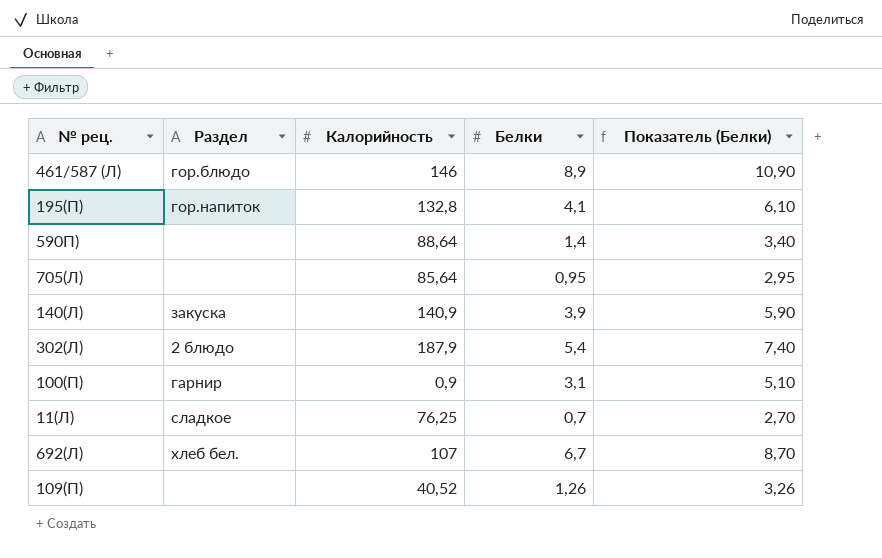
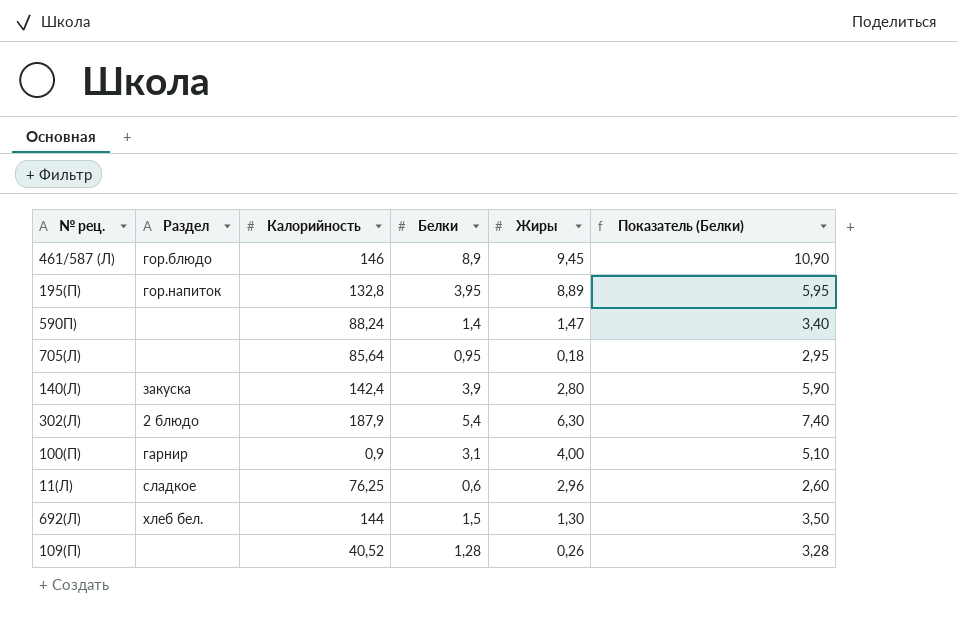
column Жиры | position: none -> 5
195(П) | Белки: 4,1 -> 3,95
195(П) | Показатель (Белки): 6,10 -> 5,95
590П) | Калорийность: 88,64 -> 88,24
140(Л) | Калорийность: 140,9 -> 142,4
11(Л) | Белки: 0,7 -> 0,6
11(Л) | Показатель (Белки): 2,70 -> 2,60
692(Л) | Калорийность: 107 -> 144
692(Л) | Белки: 6,7 -> 1,5
692(Л) | Показатель (Белки): 8,70 -> 3,50
109(П) | Белки: 1,26 -> 1,28
109(П) | Показатель (Белки): 3,26 -> 3,28

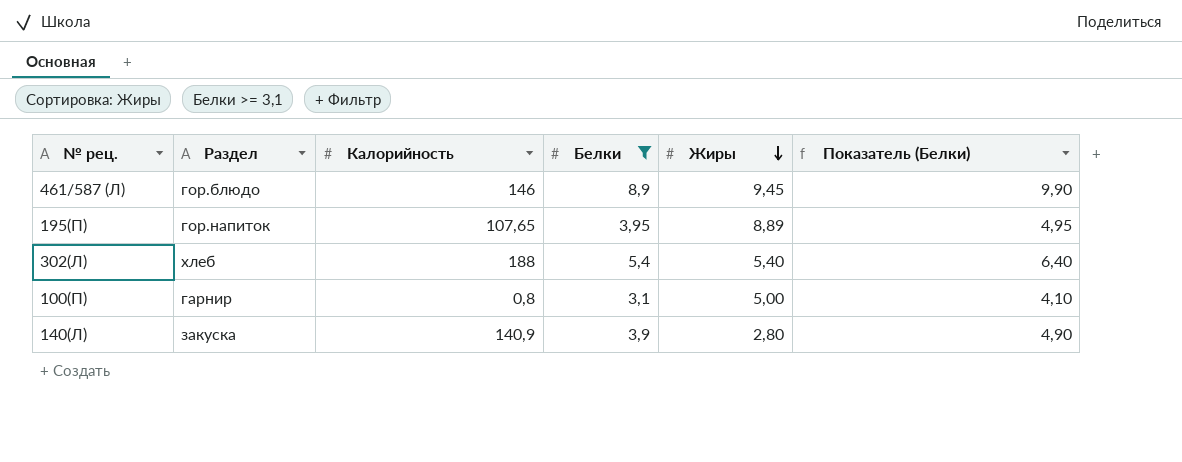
filter: none -> Белки >= 3,1
row order: none -> Жиры descending
column Показатель (Белки) | formula: [Белки] + 2 -> [Белки] + 1
195(П) | Калорийность: 132,8 -> 107,65
302(Л) | Раздел: 2 блюдо -> хлеб
302(Л) | Калорийность: 187,9 -> 188
302(Л) | Жиры: 6,30 -> 5,40
100(П) | Калорийность: 0,9 -> 0,8
100(П) | Жиры: 4,00 -> 5,00
140(Л) | Калорийность: 142,4 -> 140,9

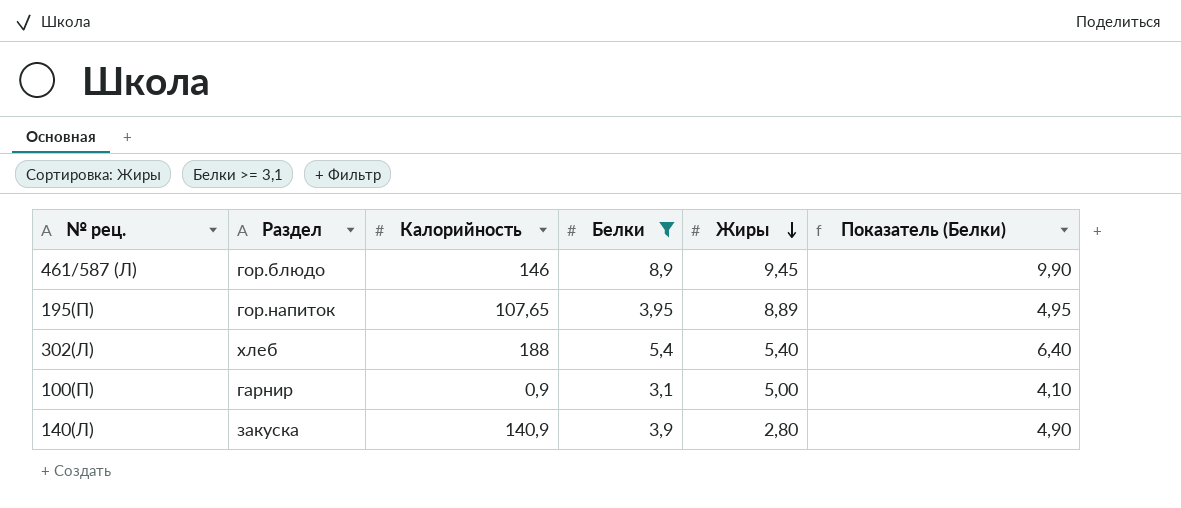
100(П) | Калорийность: 0,8 -> 0,9

